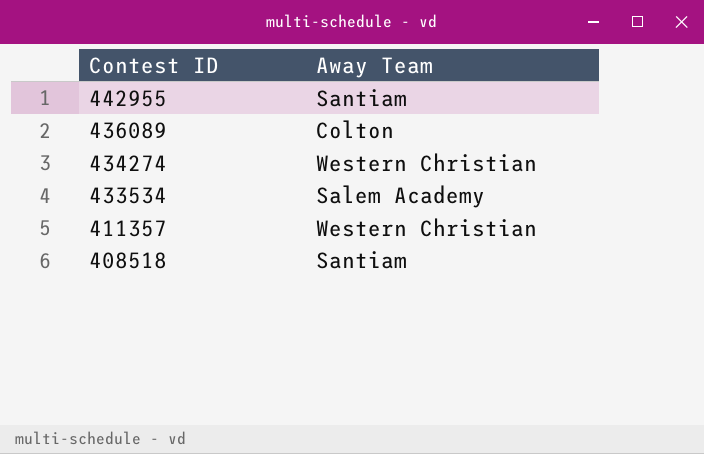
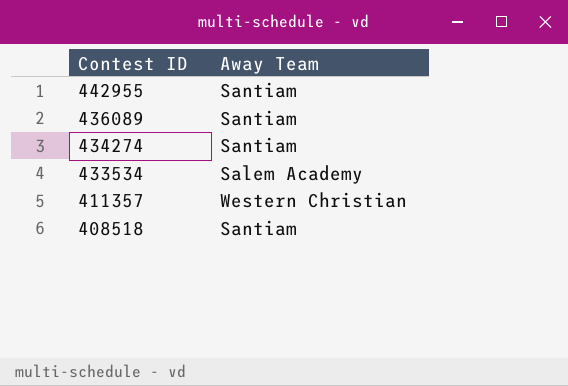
436089 | Away Team: Colton -> Santiam
434274 | Away Team: Western Christian -> Santiam

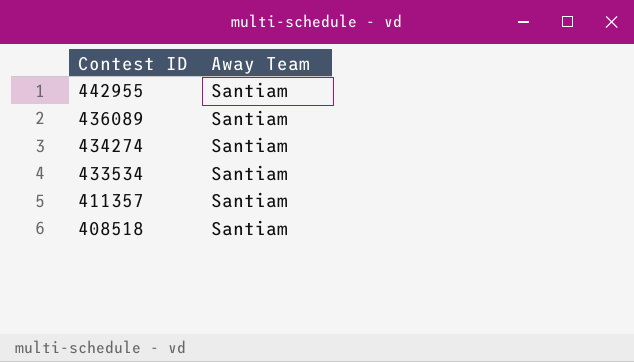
433534 | Away Team: Salem Academy -> Santiam
411357 | Away Team: Western Christian -> Santiam

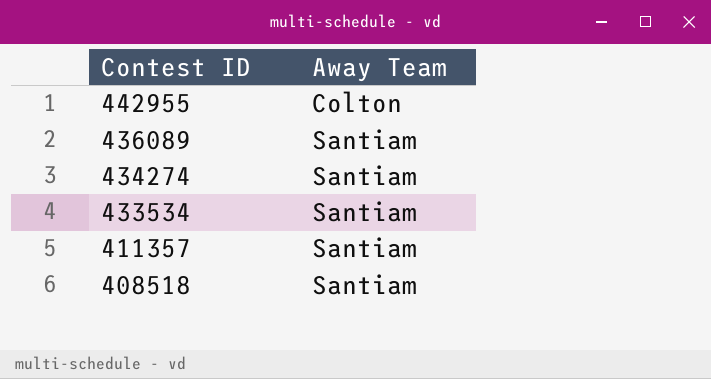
442955 | Away Team: Santiam -> Colton

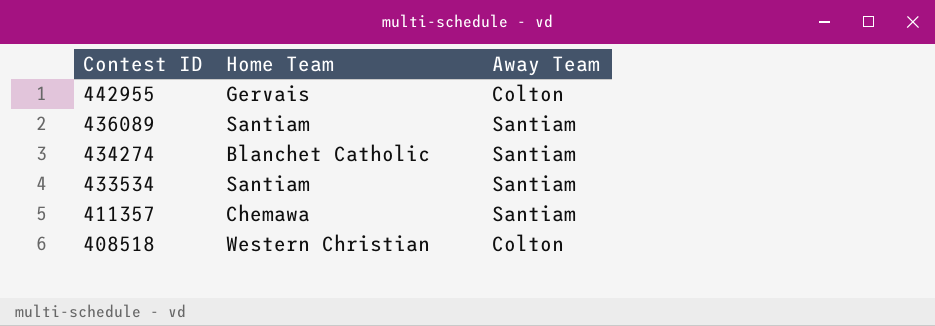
column Home Team | position: none -> 2
408518 | Away Team: Santiam -> Colton

